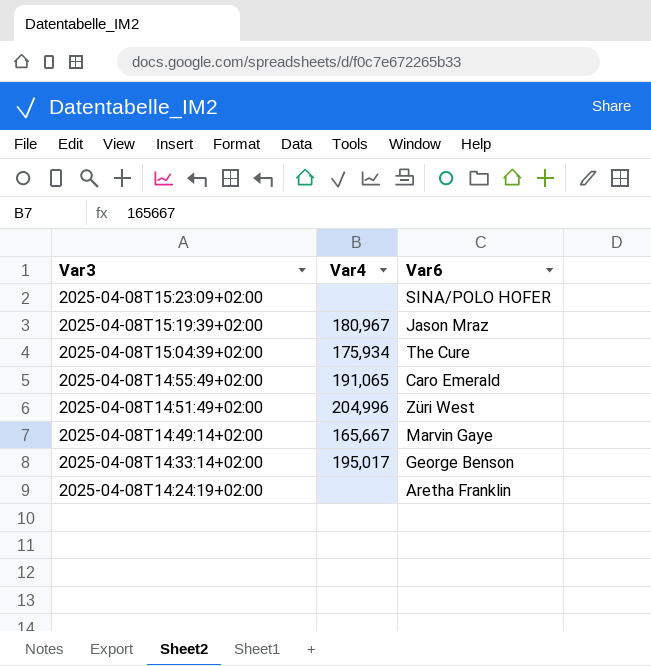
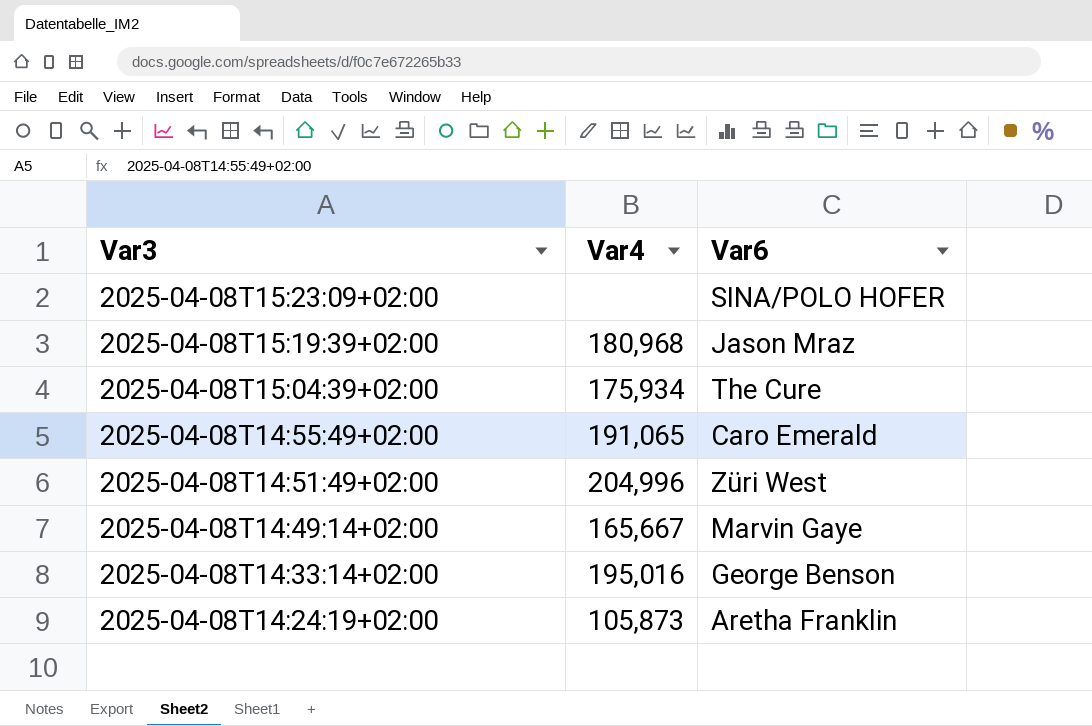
2025-04-08T15:19:39+02:00 | Var4: 180,967 -> 180,968
2025-04-08T14:33:14+02:00 | Var4: 195,017 -> 195,016
2025-04-08T14:24:19+02:00 | Var4: none -> 105,873

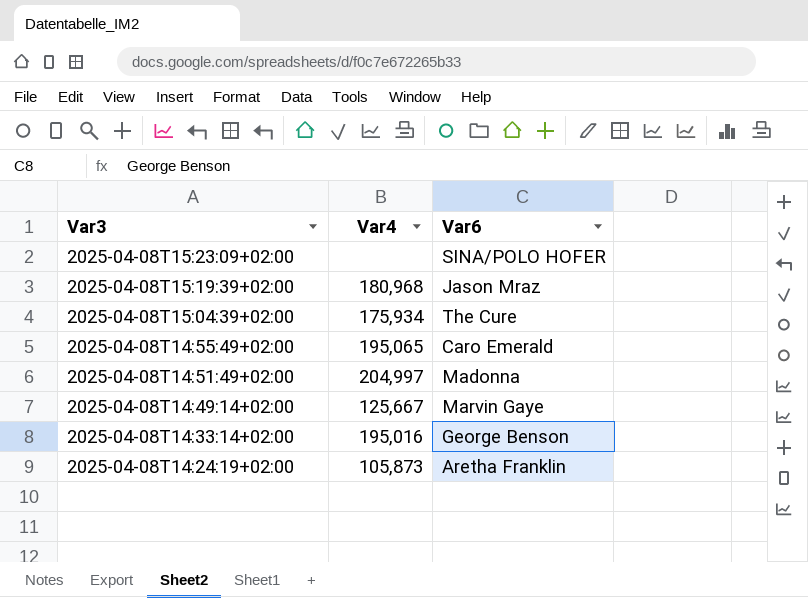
2025-04-08T14:55:49+02:00 | Var4: 191,065 -> 195,065
2025-04-08T14:51:49+02:00 | Var4: 204,996 -> 204,997
2025-04-08T14:51:49+02:00 | Var6: Züri West -> Madonna
2025-04-08T14:49:14+02:00 | Var4: 165,667 -> 125,667

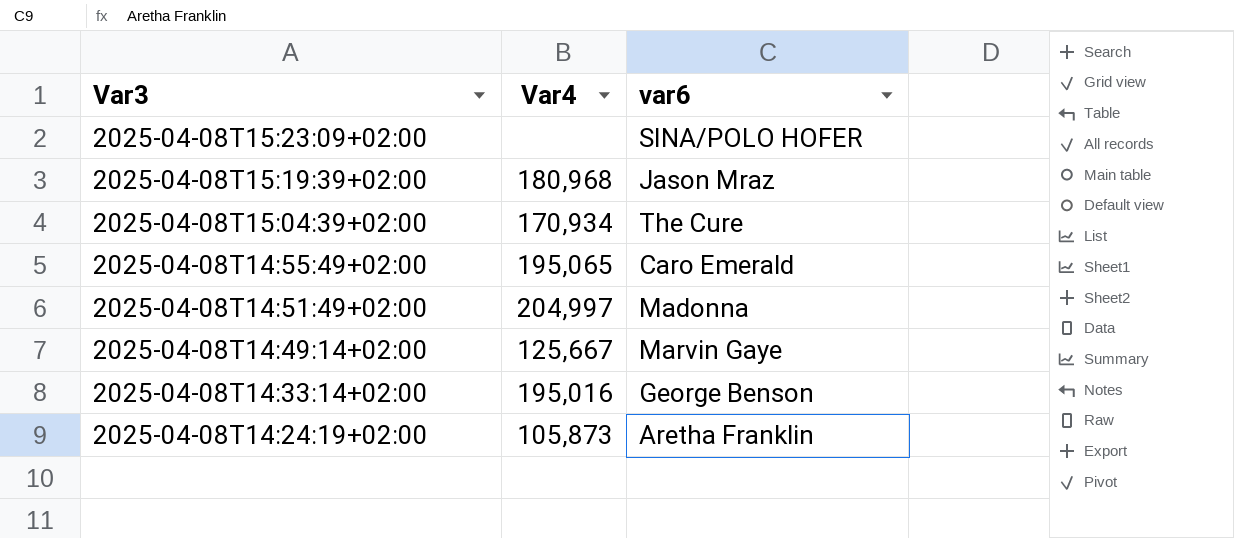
column name: Var6 -> var6
2025-04-08T15:04:39+02:00 | Var4: 175,934 -> 170,934

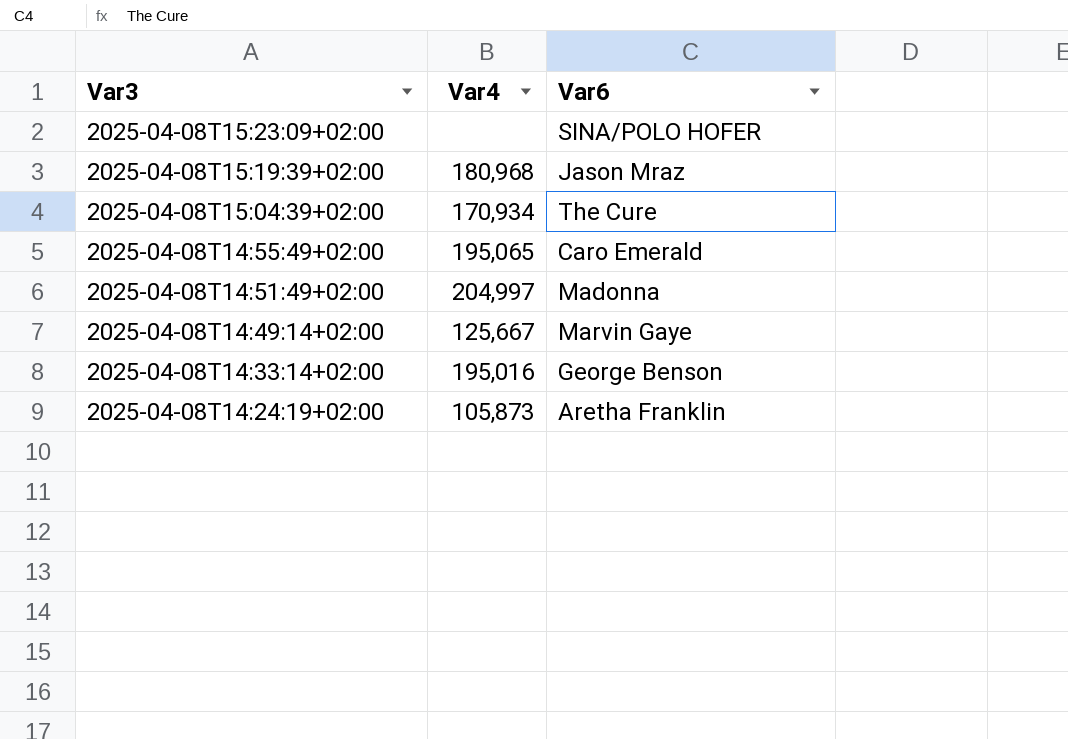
column name: var6 -> Var6

